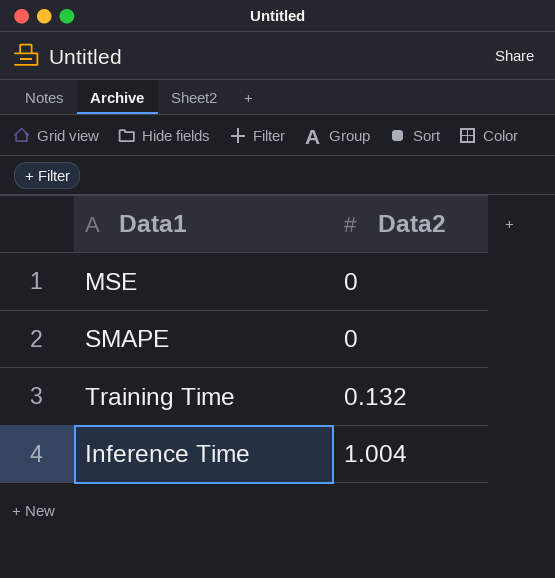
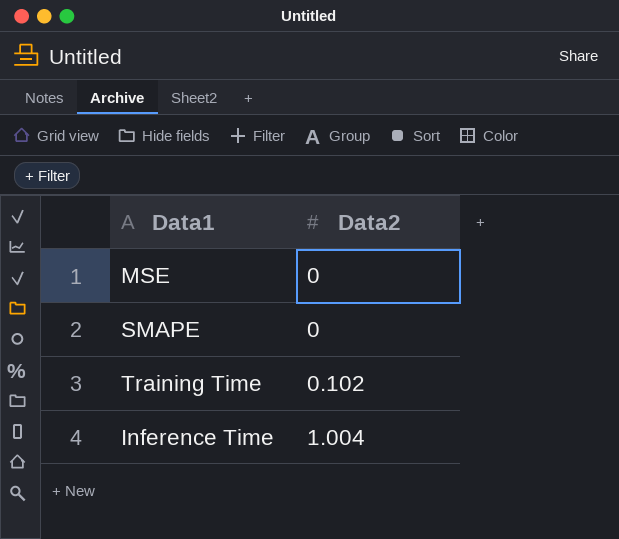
Training Time | Data2: 0.132 -> 0.102

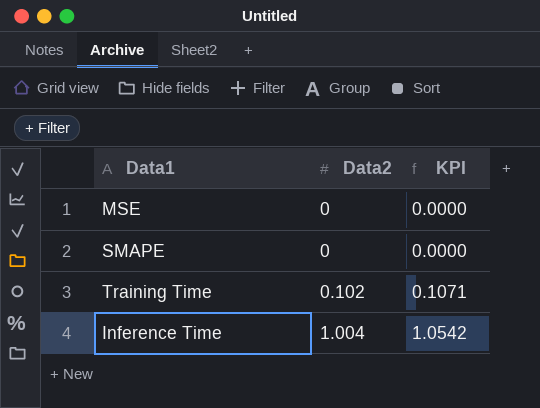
column KPI | formula: none -> [Data2] * 1.05

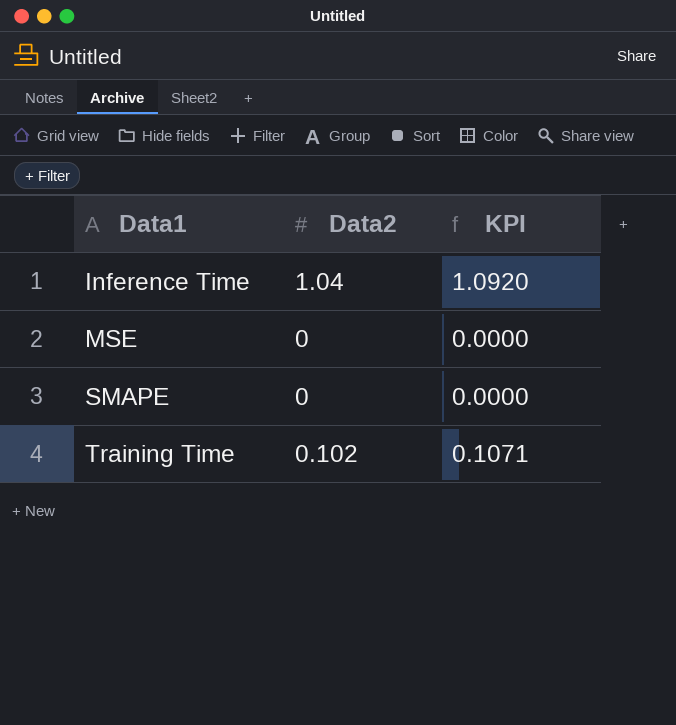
row order: Data2 ascending -> Data1 ascending
Inference Time | Data2: 1.004 -> 1.04
Inference Time | KPI: 1.0542 -> 1.0920

